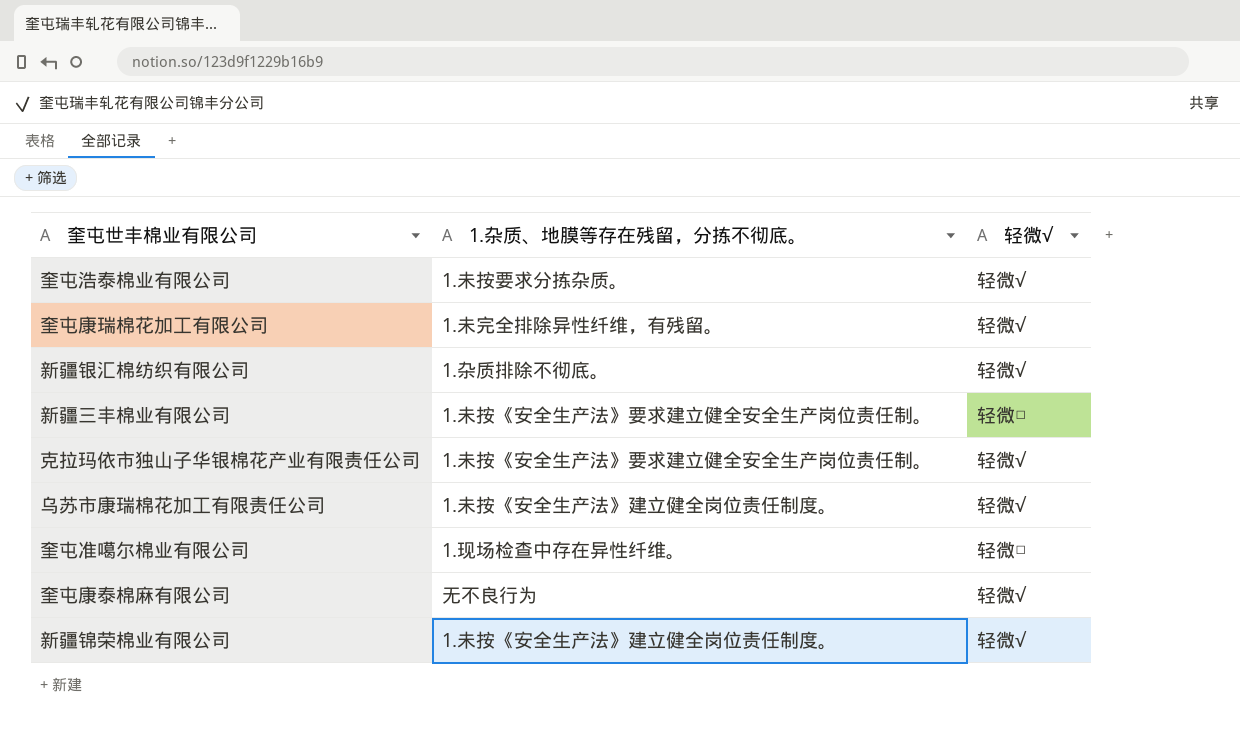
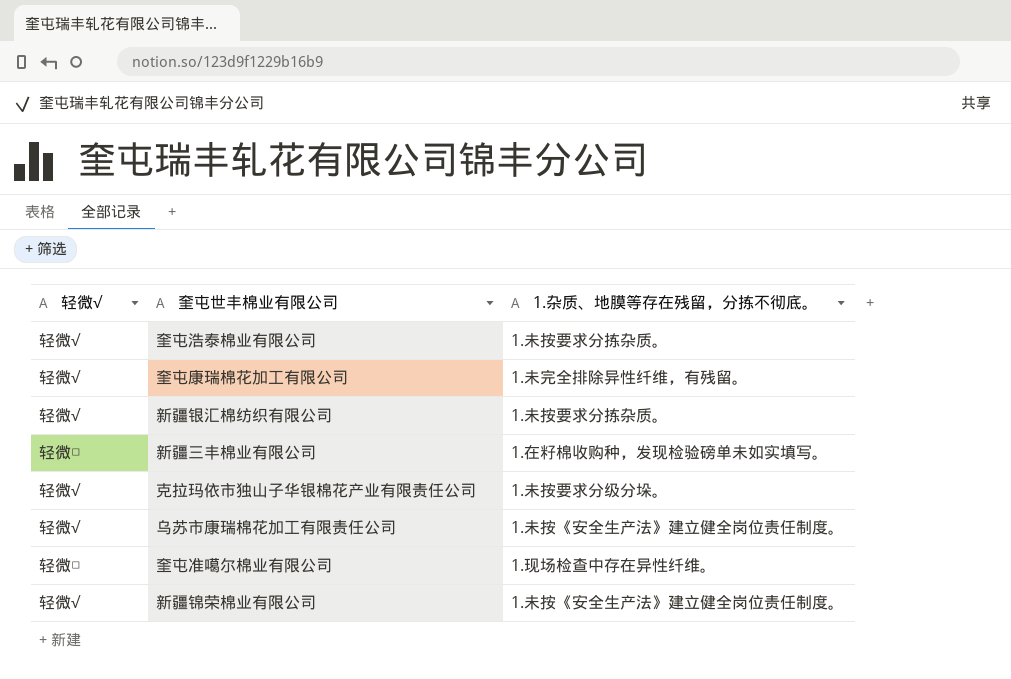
column 轻微√ | position: 3 -> 1
row 奎屯康泰棉麻有限公司: 无不良行为 | 轻微√ -> none
新疆银汇棉纺织有限公司 | 1.杂质、地膜等存在残留，分拣不彻底。: 1.杂质排除不彻底。 -> 1.未按要求分拣杂质。
新疆三丰棉业有限公司 | 1.杂质、地膜等存在残留，分拣不彻底。: 1.未按《安全生产法》要求建立健全安全生产岗位责任制。 -> 1.在籽棉收购种，发现检验磅单未如实填写。
克拉玛依市独山子华银棉花产业有限责任公司 | 1.杂质、地膜等存在残留，分拣不彻底。: 1.未按《安全生产法》要求建立健全安全生产岗位责任制。 -> 1.未按要求分级分垛。

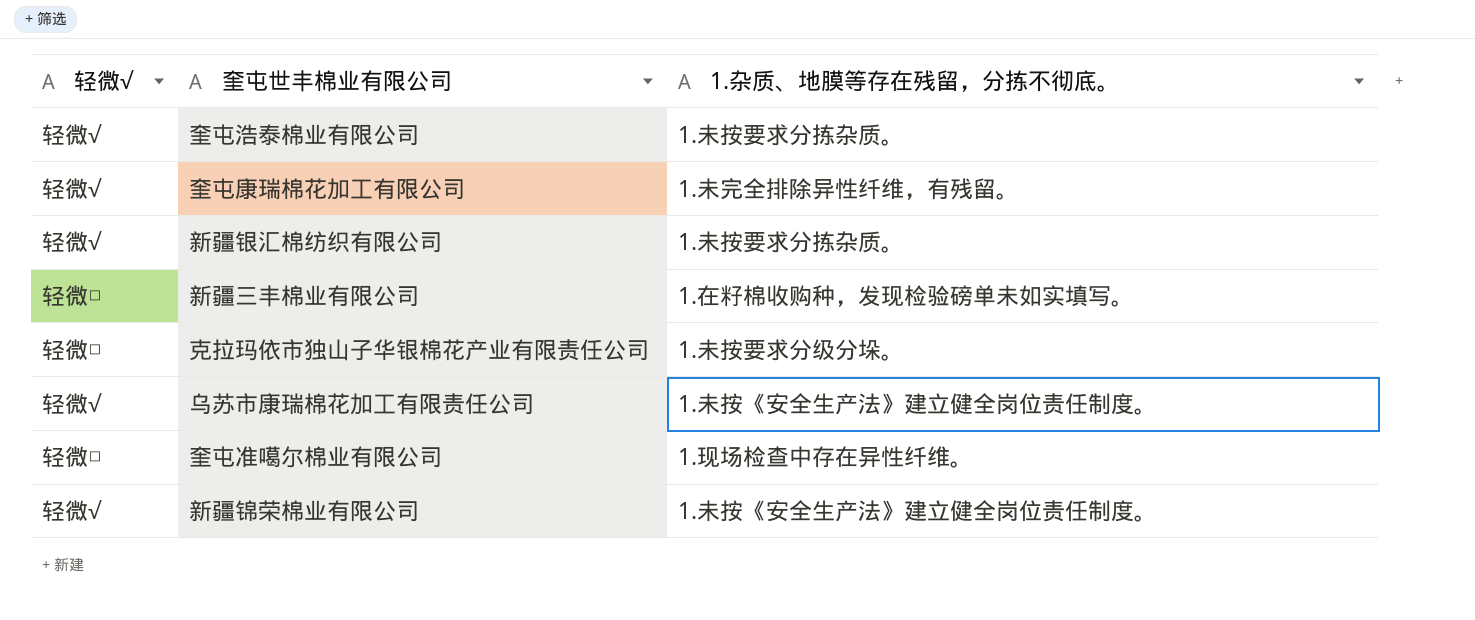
克拉玛依市独山子华银棉花产业有限责任公司 | 轻微√: 轻微√ -> 轻微□

